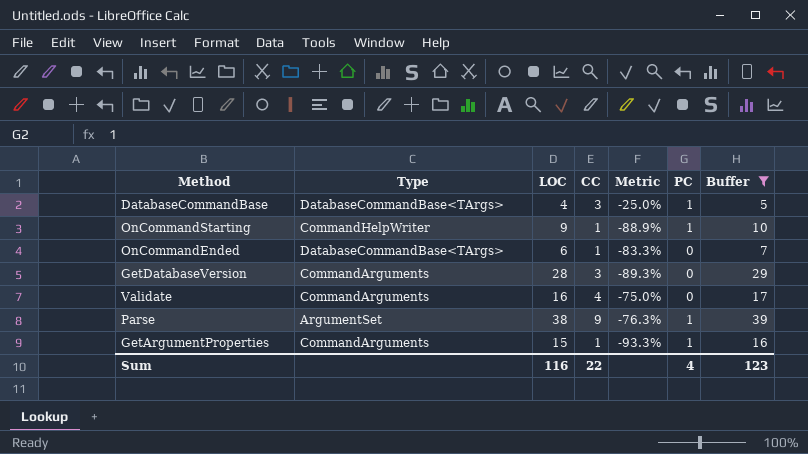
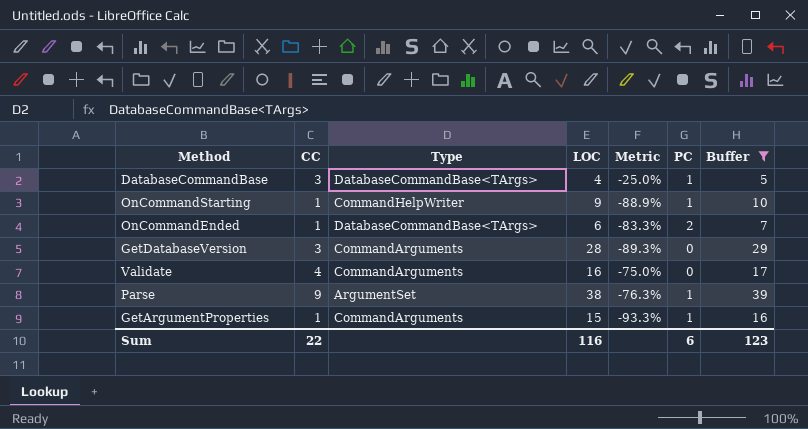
column CC | position: 4 -> 2
OnCommandEnded | PC: 0 -> 2
Sum | PC: 4 -> 6

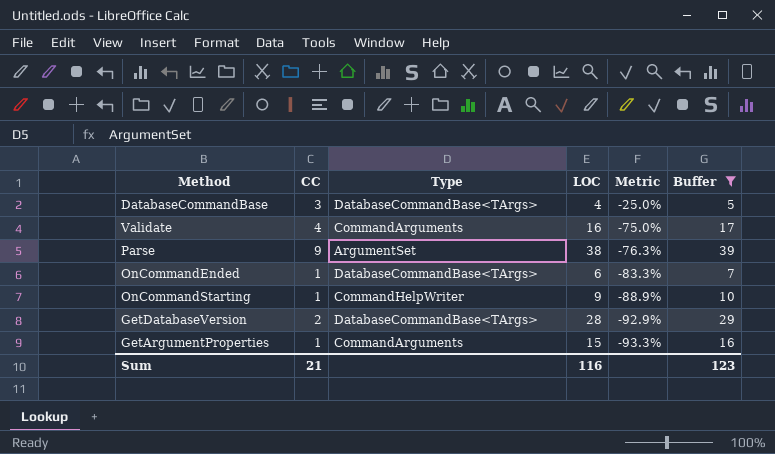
row order: none -> Metric descending
column PC | position: 6 -> none
GetDatabaseVersion | CC: 3 -> 2
GetDatabaseVersion | Type: CommandArguments -> DatabaseCommandBase<TArgs>
GetDatabaseVersion | Metric: -89.3% -> -92.9%
Sum | CC: 22 -> 21

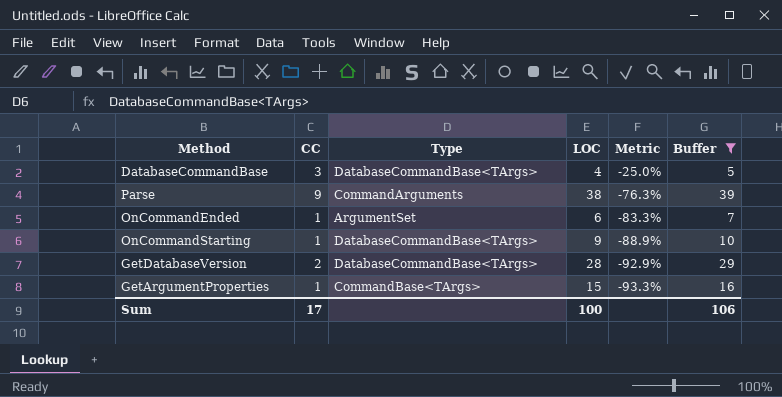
row Validate: 4 | CommandArguments | 16 | -75.0% | 17 -> none
Parse | Type: ArgumentSet -> CommandArguments
OnCommandEnded | Type: DatabaseCommandBase<TArgs> -> ArgumentSet
OnCommandStarting | Type: CommandHelpWriter -> DatabaseCommandBase<TArgs>
GetArgumentProperties | Type: CommandArguments -> CommandBase<TArgs>
Sum | CC: 21 -> 17
Sum | LOC: 116 -> 100
Sum | Buffer: 123 -> 106

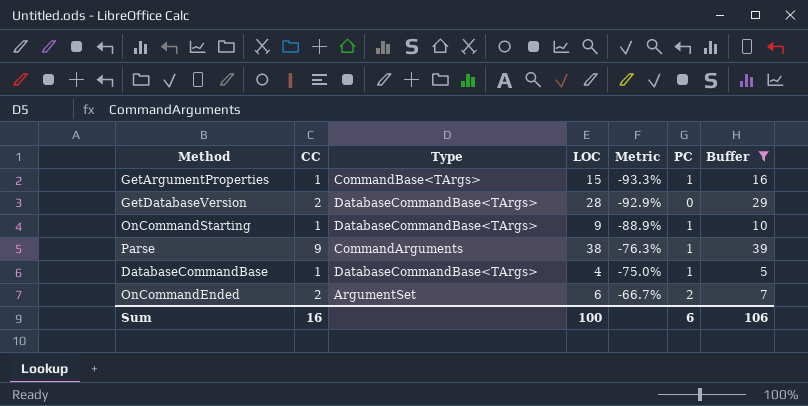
row order: Metric descending -> Metric ascending
column PC | position: none -> 6
DatabaseCommandBase | CC: 3 -> 1
DatabaseCommandBase | Metric: -25.0% -> -75.0%
OnCommandEnded | CC: 1 -> 2
OnCommandEnded | Metric: -83.3% -> -66.7%
Sum | CC: 17 -> 16

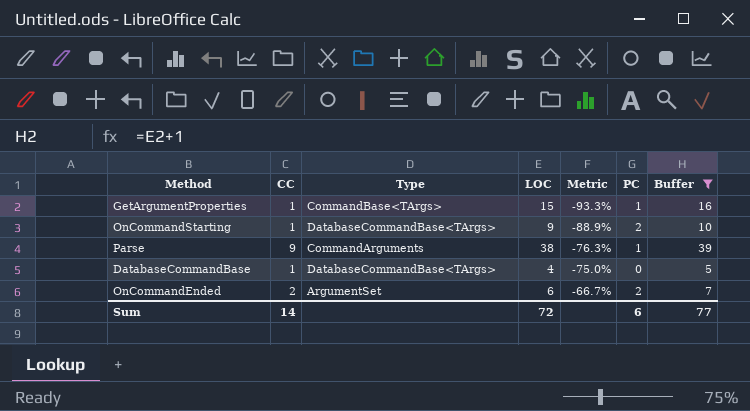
row GetDatabaseVersion: 2 | DatabaseCommandBase<TArgs> | 28 | -92.9% | 0 | 29 -> none
OnCommandStarting | PC: 1 -> 2
DatabaseCommandBase | PC: 1 -> 0
Sum | CC: 16 -> 14
Sum | LOC: 100 -> 72
Sum | Buffer: 106 -> 77

